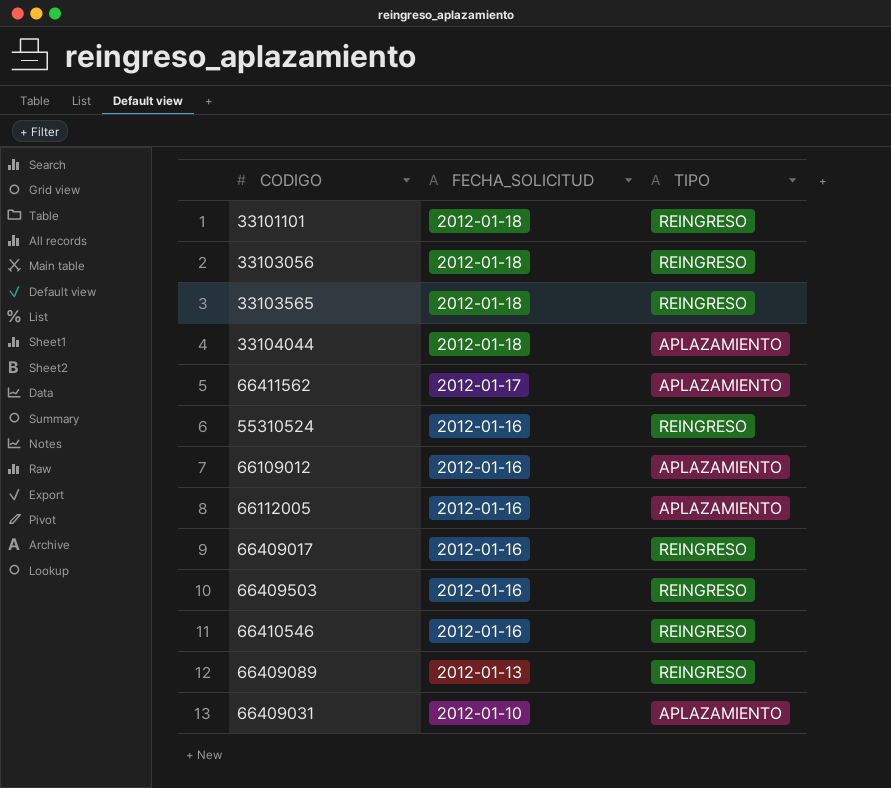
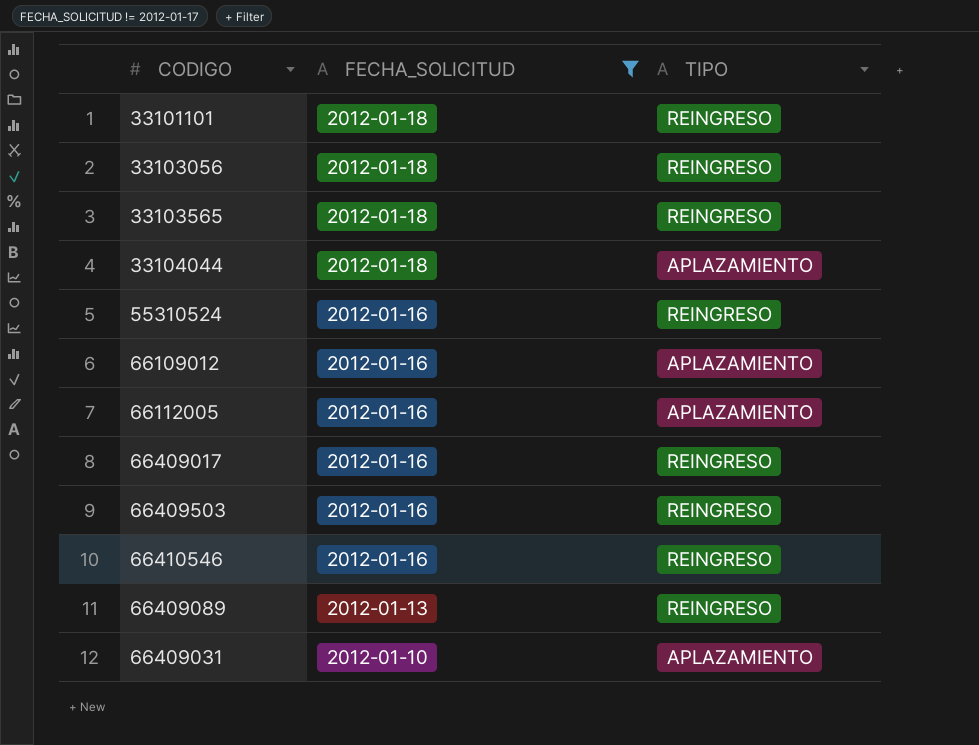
filter: none -> FECHA_SOLICITUD != 2012-01-17

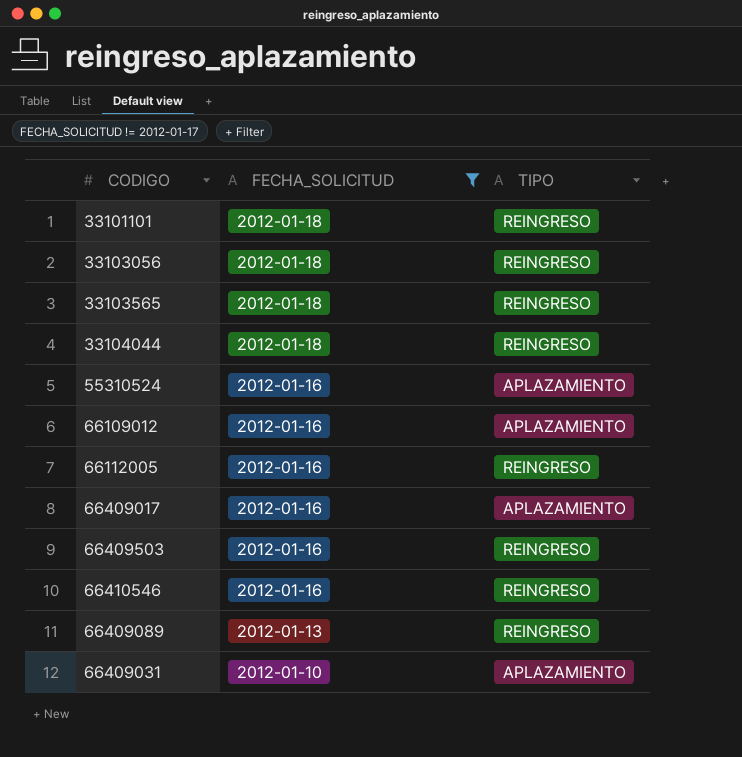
33104044 | TIPO: APLAZAMIENTO -> REINGRESO
55310524 | TIPO: REINGRESO -> APLAZAMIENTO
66112005 | TIPO: APLAZAMIENTO -> REINGRESO
66409017 | TIPO: REINGRESO -> APLAZAMIENTO

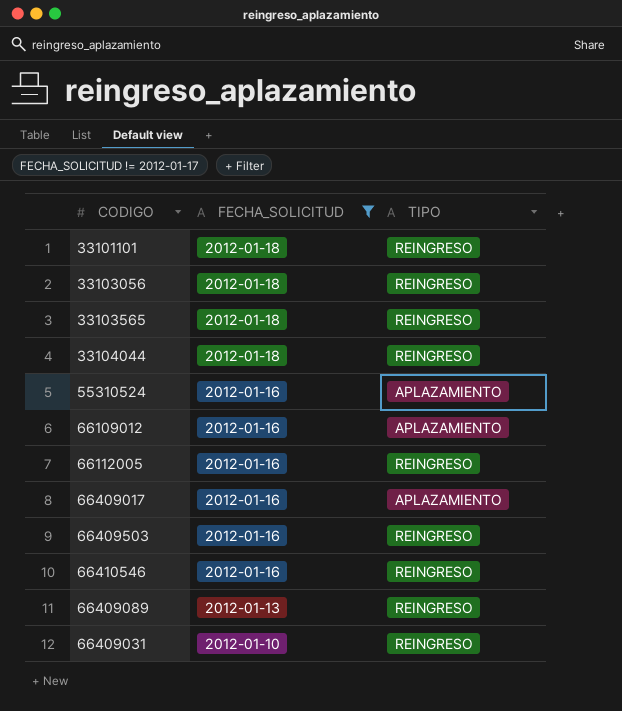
66409031 | TIPO: APLAZAMIENTO -> REINGRESO

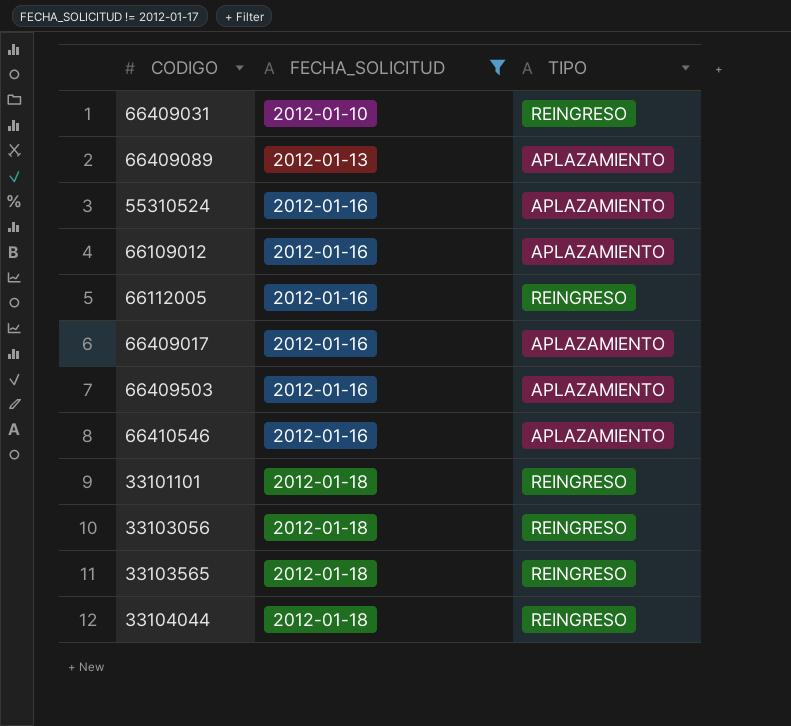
row order: FECHA_SOLICITUD descending -> FECHA_SOLICITUD ascending
66409089 | TIPO: REINGRESO -> APLAZAMIENTO
66409503 | TIPO: REINGRESO -> APLAZAMIENTO
66410546 | TIPO: REINGRESO -> APLAZAMIENTO

